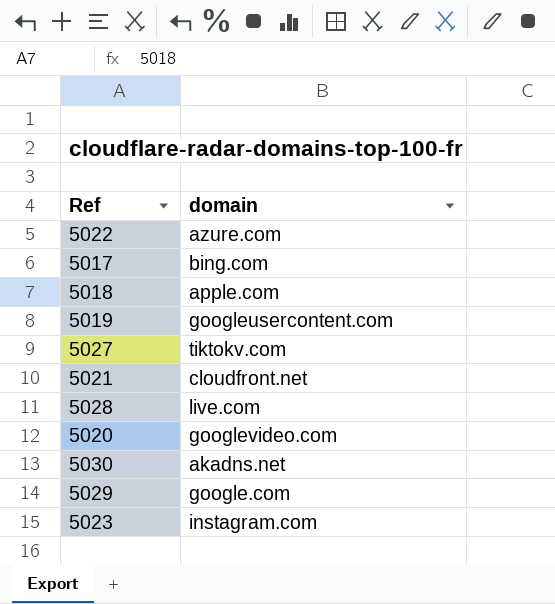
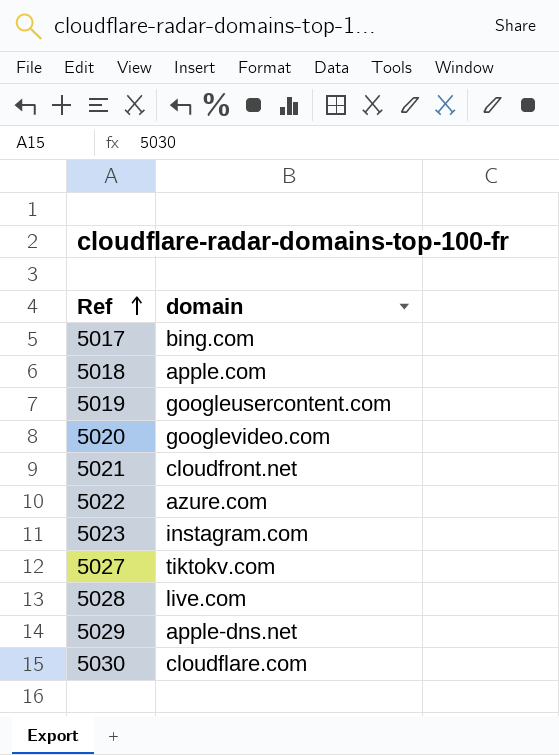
row order: none -> Ref ascending
5029 | domain: google.com -> apple-dns.net
5030 | domain: akadns.net -> cloudflare.com

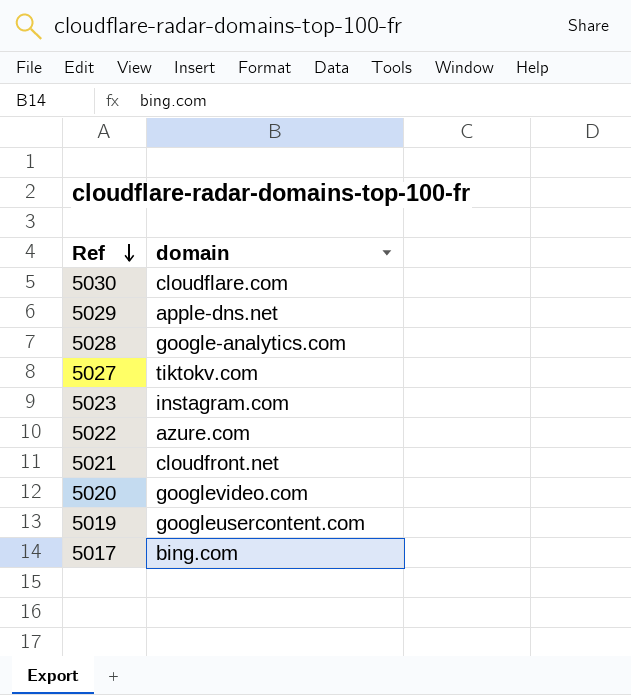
row order: Ref ascending -> Ref descending
row 5018: apple.com -> none
5028 | domain: live.com -> google-analytics.com

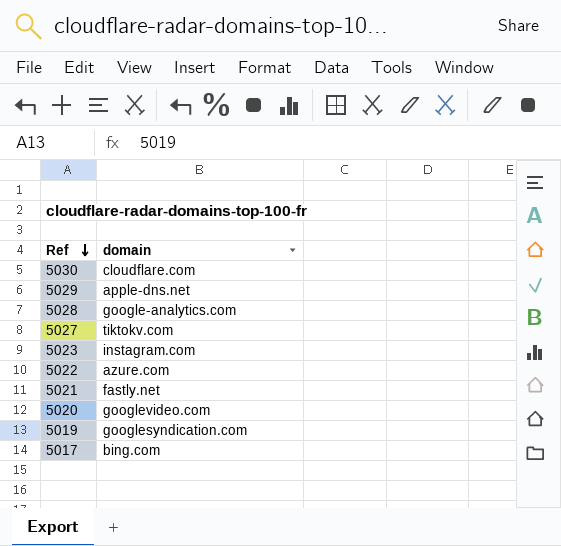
5021 | domain: cloudfront.net -> fastly.net
5019 | domain: googleusercontent.com -> googlesyndication.com

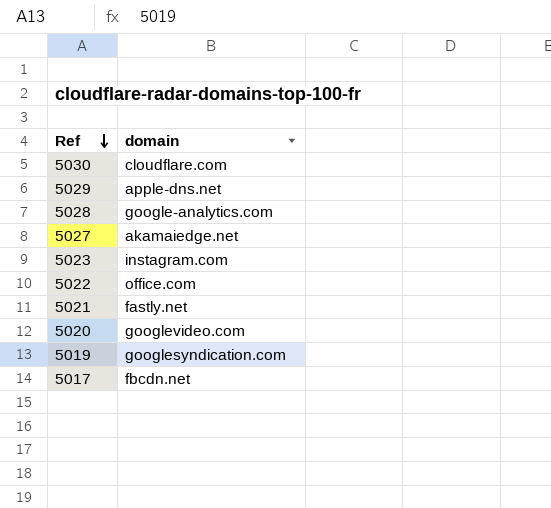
5027 | domain: tiktokv.com -> akamaiedge.net
5022 | domain: azure.com -> office.com
5017 | domain: bing.com -> fbcdn.net

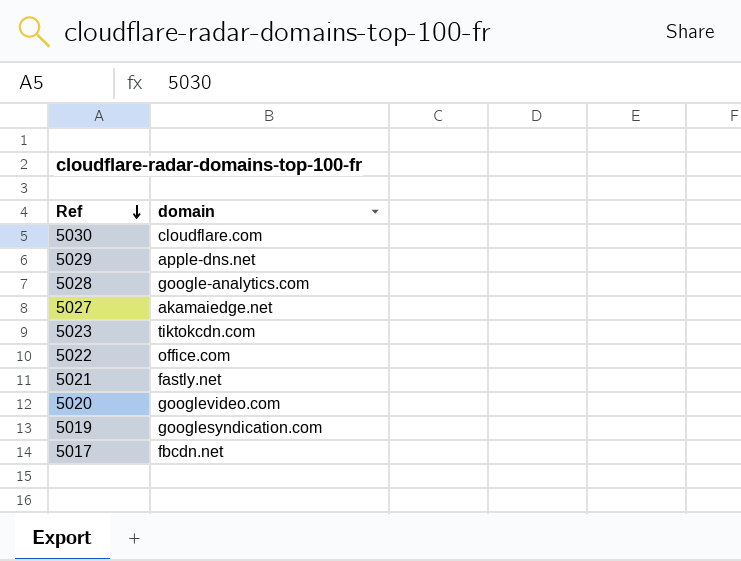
5023 | domain: instagram.com -> tiktokcdn.com

